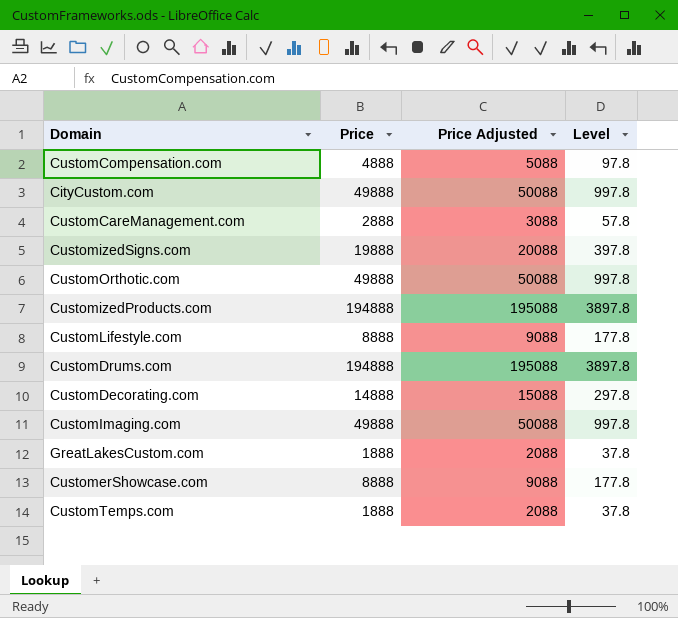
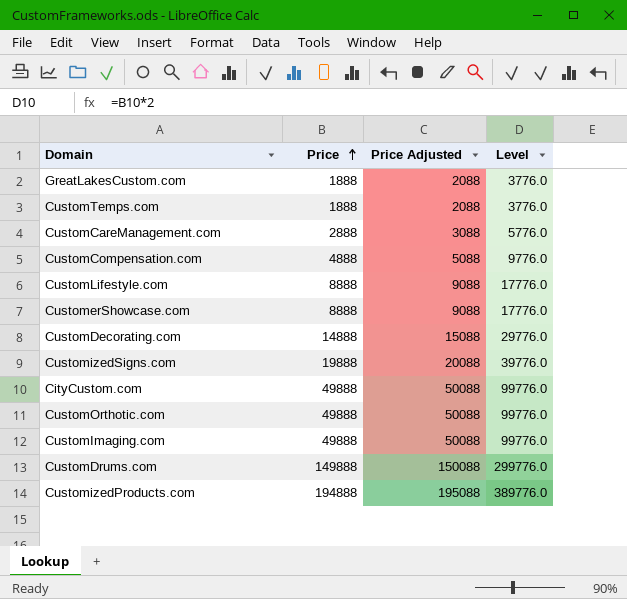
row order: none -> Price ascending
column Level | formula: [Price] * 0.02 -> [Price] * 2
CustomDrums.com | Price: 194888 -> 149888
CustomDrums.com | Price Adjusted: 195088 -> 150088

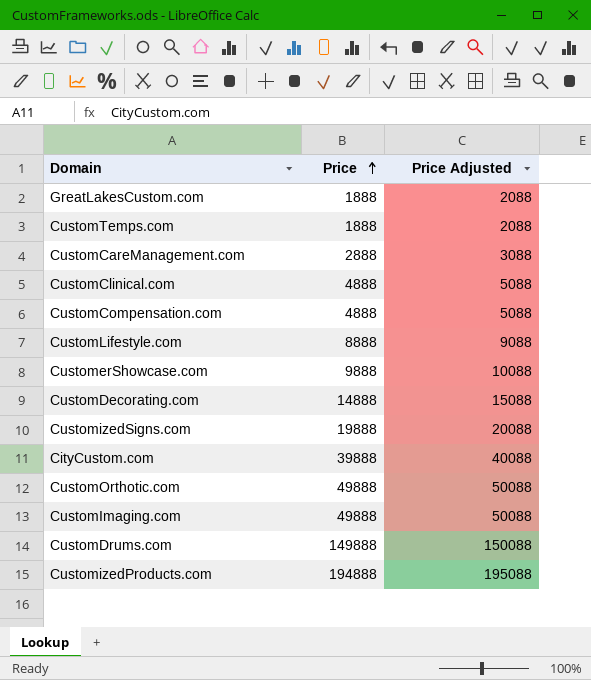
column Level | formula: [Price] * 2 -> none
row CustomClinical.com: none -> 4888 | 5088
CustomerShowcase.com | Price: 8888 -> 9888
CustomerShowcase.com | Price Adjusted: 9088 -> 10088
CityCustom.com | Price: 49888 -> 39888
CityCustom.com | Price Adjusted: 50088 -> 40088

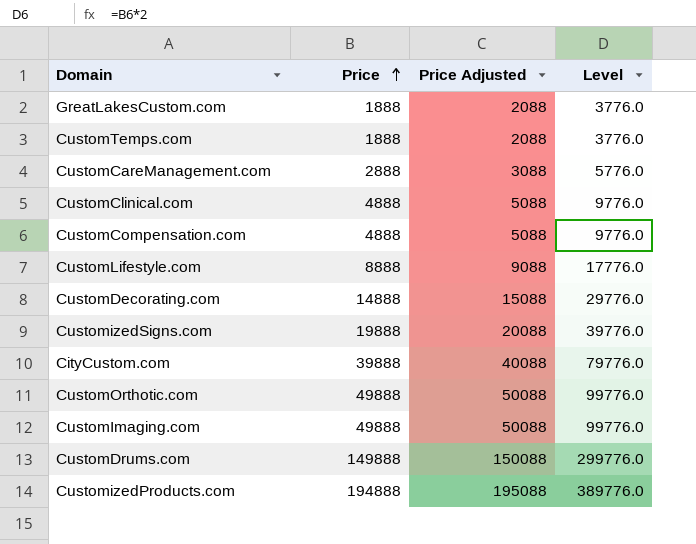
column Level | formula: none -> [Price] * 2
row CustomerShowcase.com: 9888 | 10088 -> none

